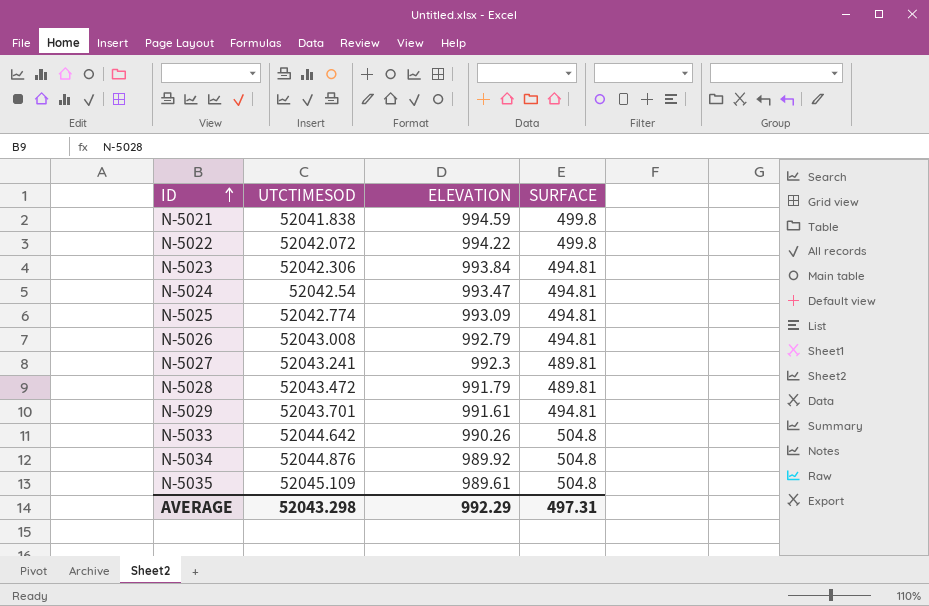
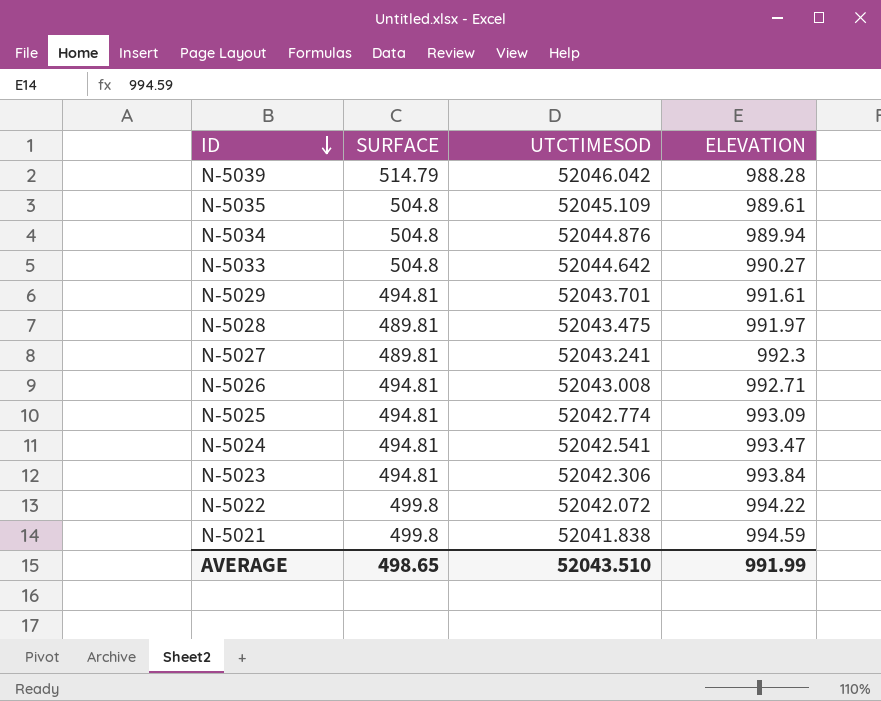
row order: ID ascending -> ID descending
column SURFACE | position: 4 -> 2
row N-5039: none -> 514.79 | 52046.042 | 988.28
N-5034 | ELEVATION: 989.92 -> 989.94
N-5033 | ELEVATION: 990.26 -> 990.27
N-5028 | UTCTIMESOD: 52043.472 -> 52043.475
N-5028 | ELEVATION: 991.79 -> 991.97
N-5026 | ELEVATION: 992.79 -> 992.71
N-5024 | UTCTIMESOD: 52042.54 -> 52042.541
AVERAGE | SURFACE: 497.31 -> 498.65
AVERAGE | UTCTIMESOD: 52043.298 -> 52043.510
AVERAGE | ELEVATION: 992.29 -> 991.99

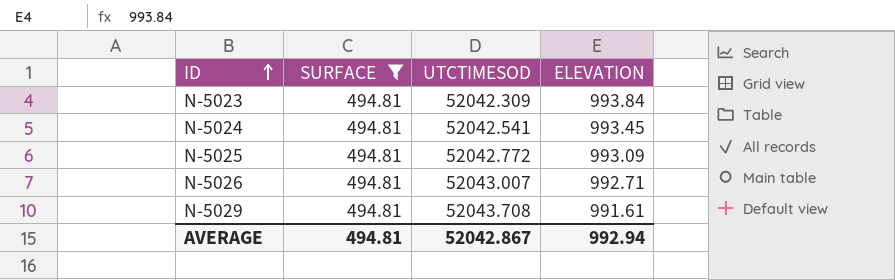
filter: none -> SURFACE = 494.81
row order: ID descending -> ID ascending
N-5023 | UTCTIMESOD: 52042.306 -> 52042.309
N-5024 | ELEVATION: 993.47 -> 993.45
N-5025 | UTCTIMESOD: 52042.774 -> 52042.772
N-5026 | UTCTIMESOD: 52043.008 -> 52043.007
N-5029 | UTCTIMESOD: 52043.701 -> 52043.708
AVERAGE | SURFACE: 498.65 -> 494.81
AVERAGE | UTCTIMESOD: 52043.510 -> 52042.867
AVERAGE | ELEVATION: 991.99 -> 992.94

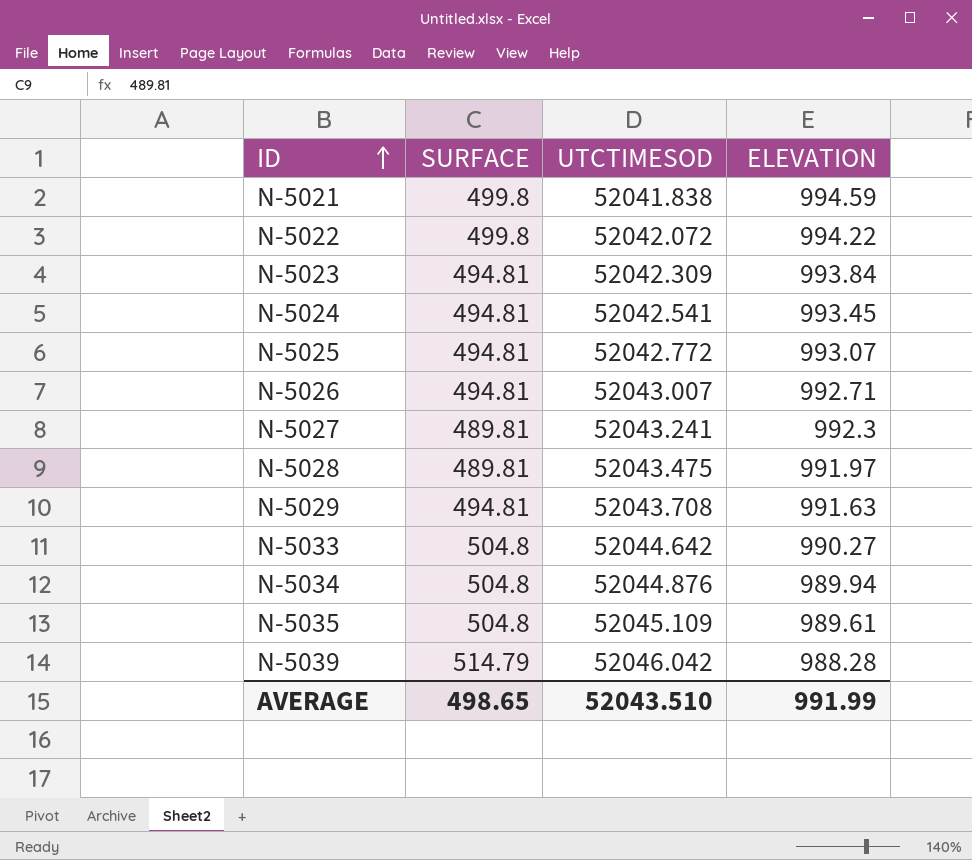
filter: SURFACE = 494.81 -> none
N-5025 | ELEVATION: 993.09 -> 993.07
N-5029 | ELEVATION: 991.61 -> 991.63
AVERAGE | SURFACE: 494.81 -> 498.65
AVERAGE | UTCTIMESOD: 52042.867 -> 52043.510
AVERAGE | ELEVATION: 992.94 -> 991.99

